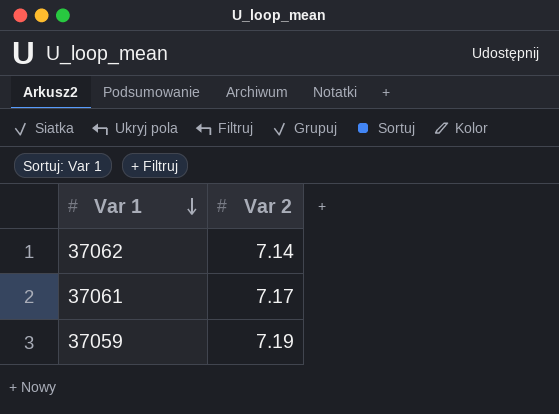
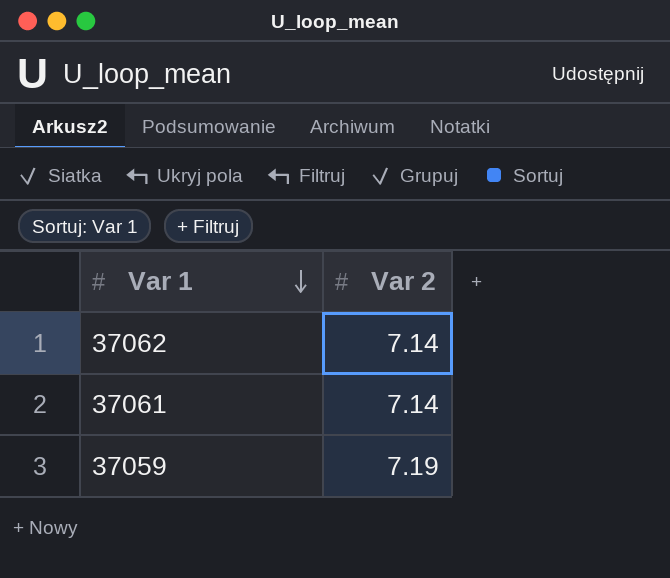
37061 | Var 2: 7.17 -> 7.14

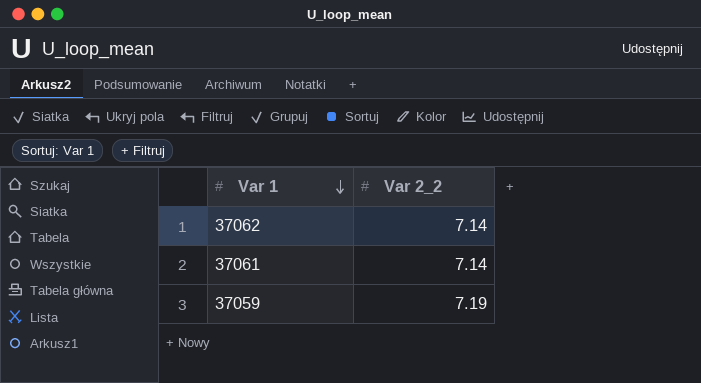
column name: Var 2 -> Var 2_2

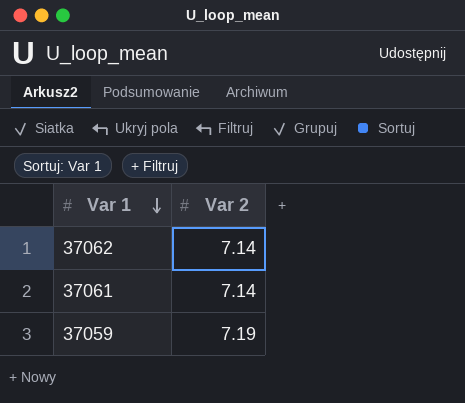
column name: Var 2_2 -> Var 2

